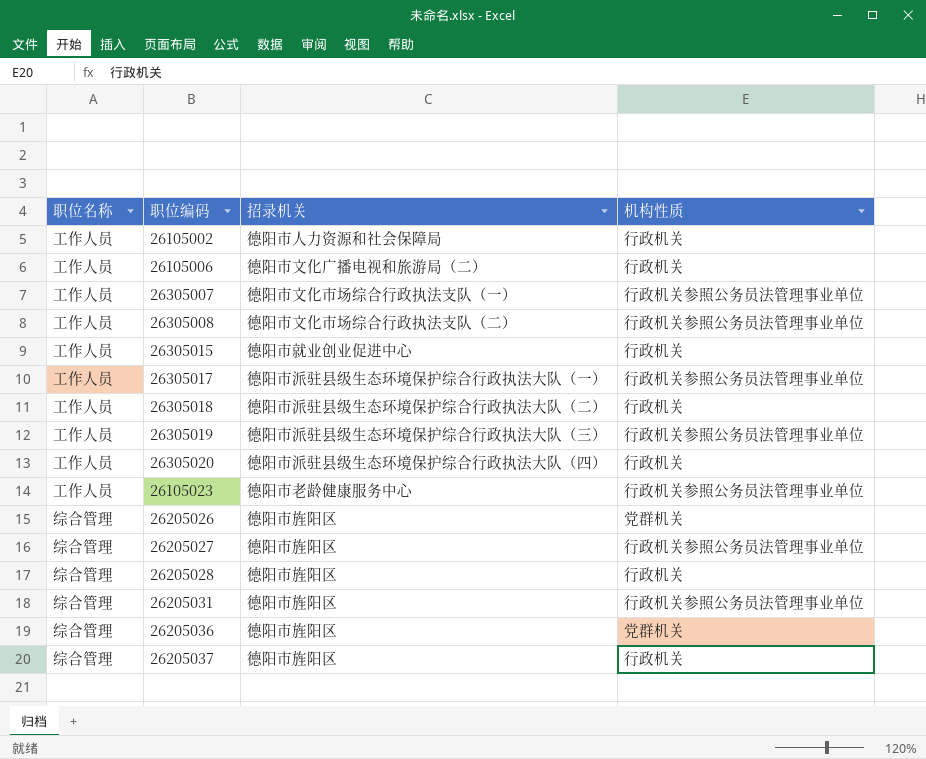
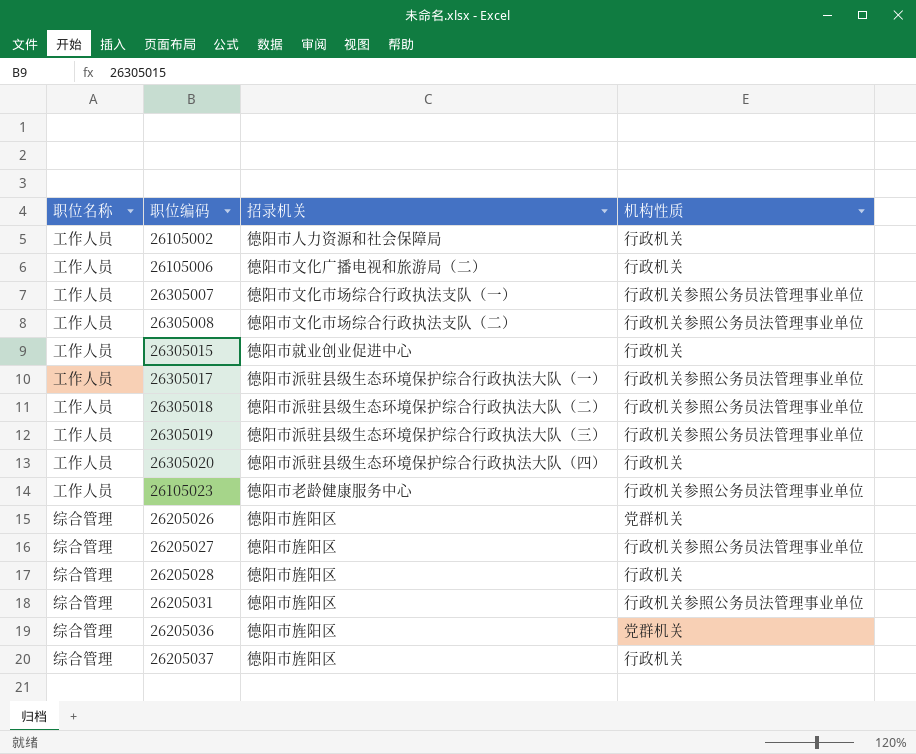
26305018 | 机构性质: 行政机关 -> 行政机关参照公务员法管理事业单位

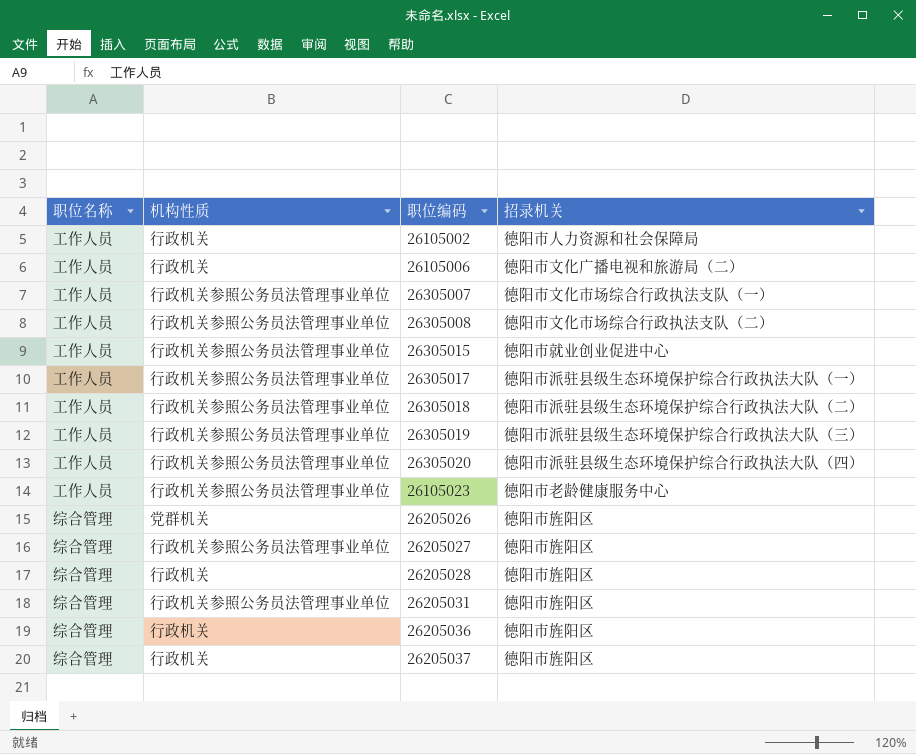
column 机构性质 | position: 4 -> 2
26305015 | 机构性质: 行政机关 -> 行政机关参照公务员法管理事业单位
26305020 | 机构性质: 行政机关 -> 行政机关参照公务员法管理事业单位
26205036 | 机构性质: 党群机关 -> 行政机关

